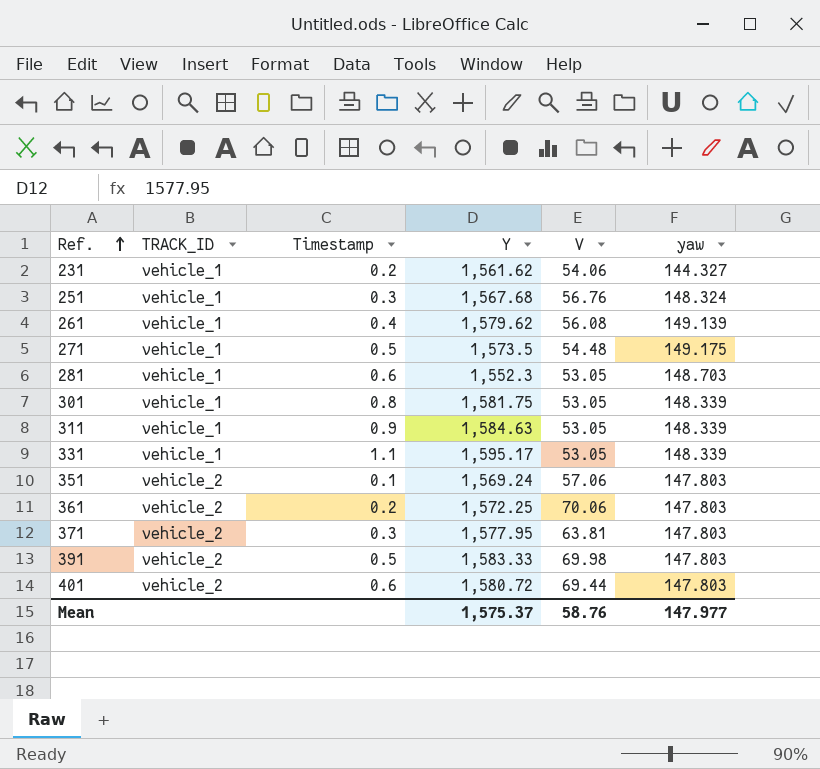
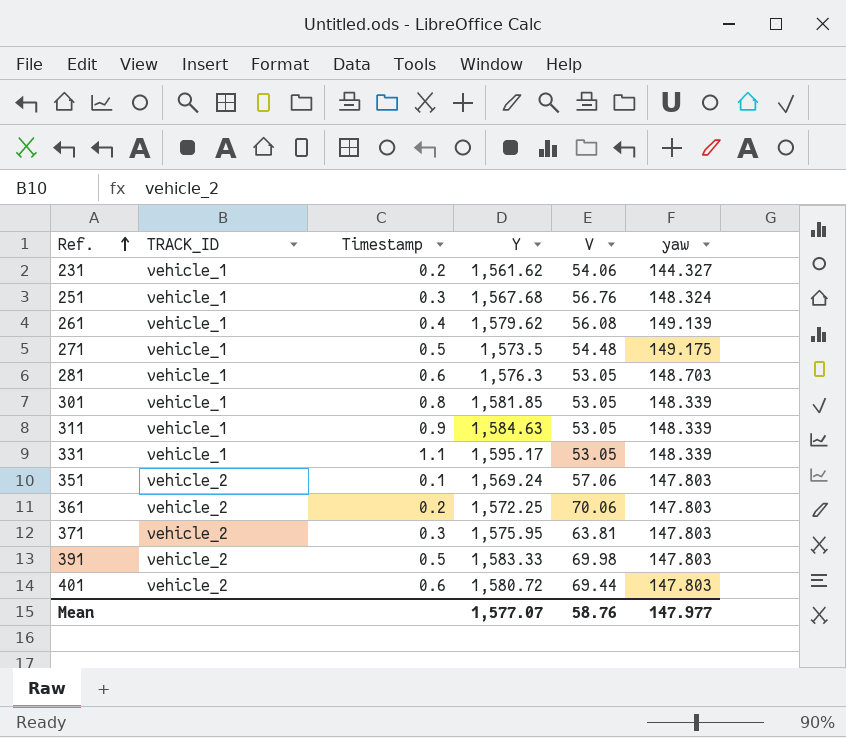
281 | Y: 1,552.3 -> 1,576.3
301 | Y: 1,581.75 -> 1,581.85
371 | Y: 1,577.95 -> 1,575.95
Mean | Y: 1,575.37 -> 1,577.07

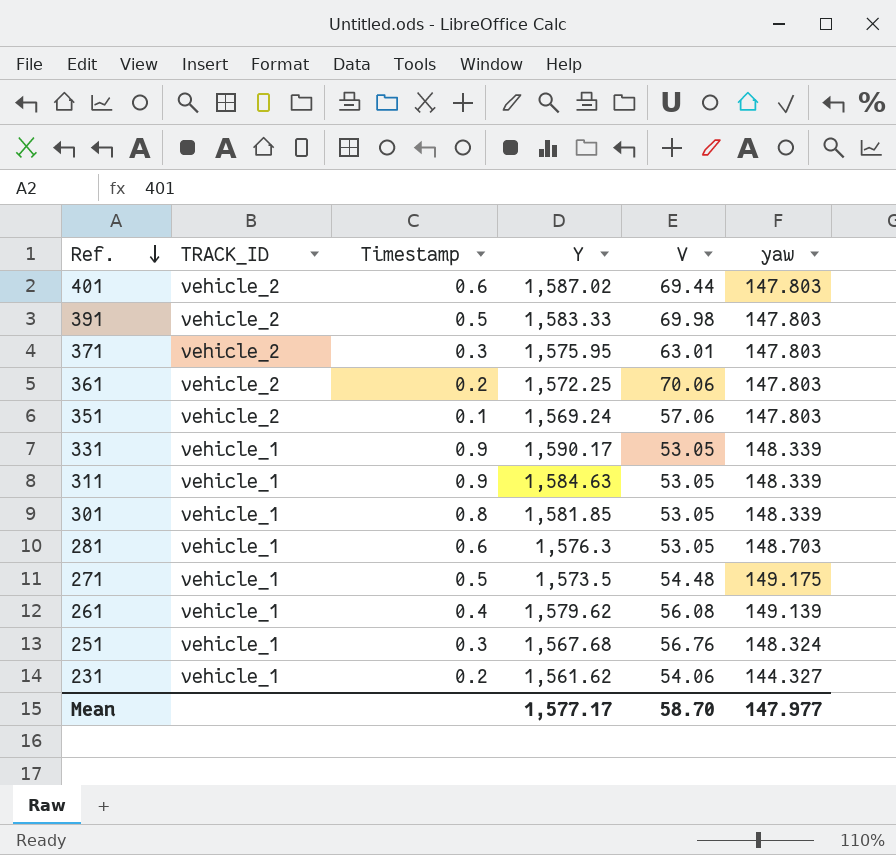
row order: Ref. ascending -> Ref. descending
401 | Y: 1,580.72 -> 1,587.02
371 | V: 63.81 -> 63.01
331 | Timestamp: 1.1 -> 0.9
331 | Y: 1,595.17 -> 1,590.17
Mean | Y: 1,577.07 -> 1,577.17
Mean | V: 58.76 -> 58.70

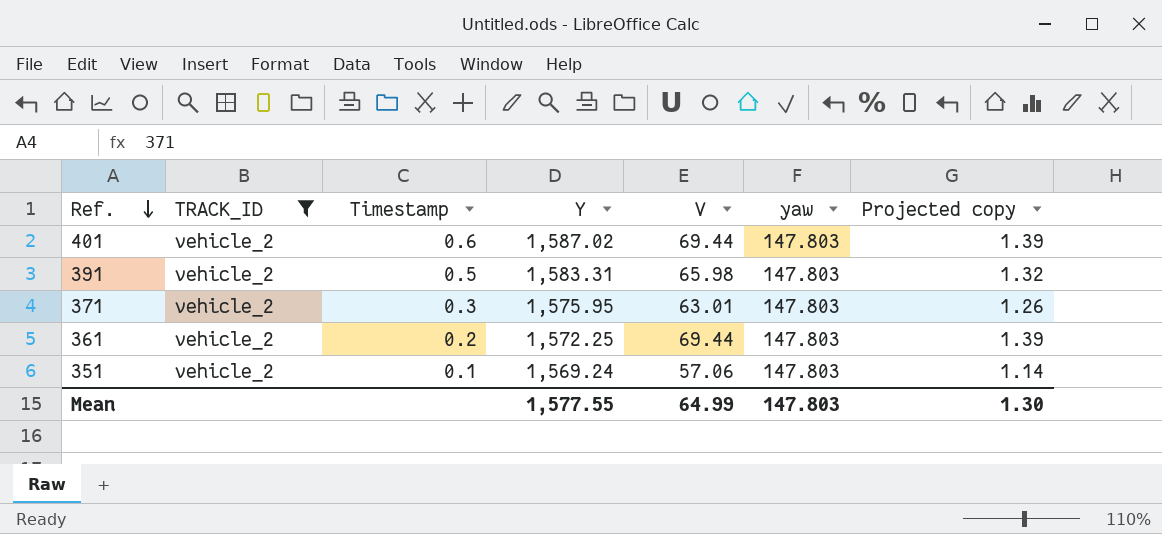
filter: none -> TRACK_ID = vehicle_2
column Projected copy | formula: none -> [V] * 0.02
391 | Y: 1,583.33 -> 1,583.31
391 | V: 69.98 -> 65.98
361 | V: 70.06 -> 69.44
Mean | Y: 1,577.17 -> 1,577.55
Mean | V: 58.70 -> 64.99
Mean | yaw: 147.977 -> 147.803

